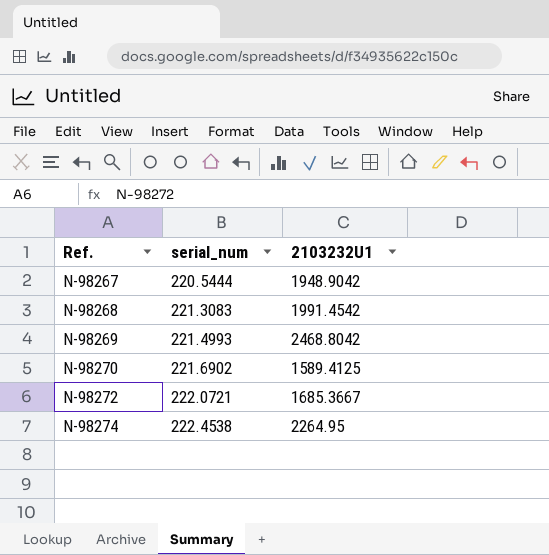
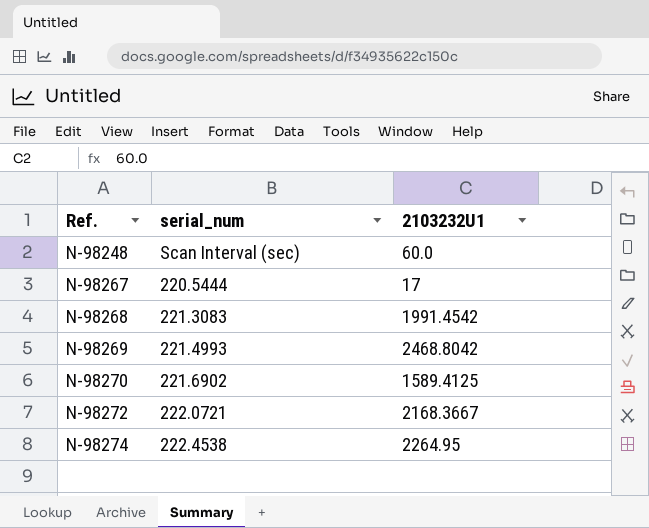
row N-98248: none -> Scan Interval (sec) | 60.0
N-98267 | 2103232U1: 1948.9042 -> 17
N-98272 | 2103232U1: 1685.3667 -> 2168.3667

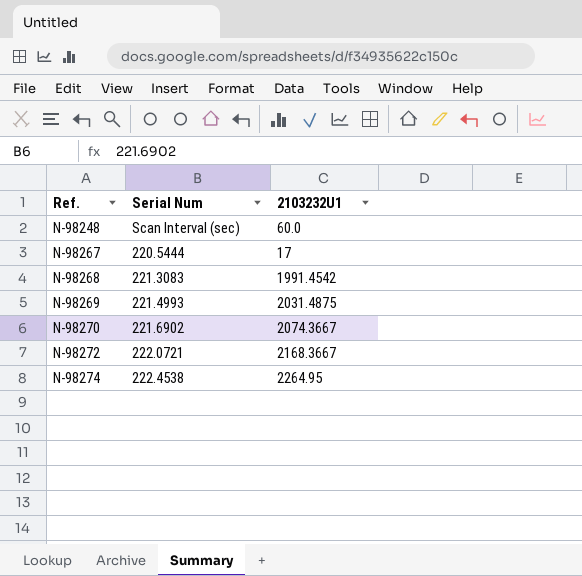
column name: serial_num -> Serial Num
N-98269 | 2103232U1: 2468.8042 -> 2031.4875
N-98270 | 2103232U1: 1589.4125 -> 2074.3667

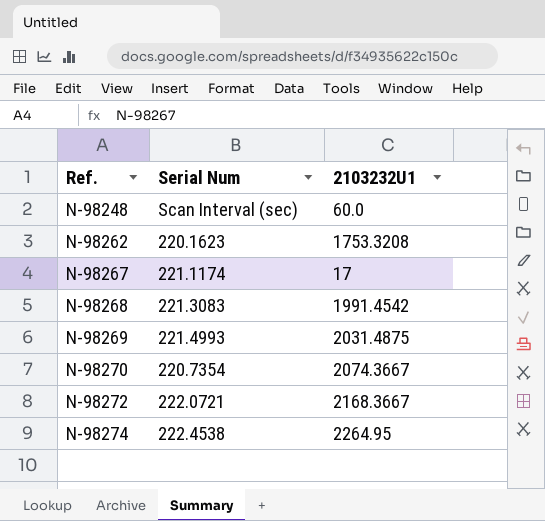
row N-98262: none -> 220.1623 | 1753.3208
N-98267 | Serial Num: 220.5444 -> 221.1174
N-98270 | Serial Num: 221.6902 -> 220.7354

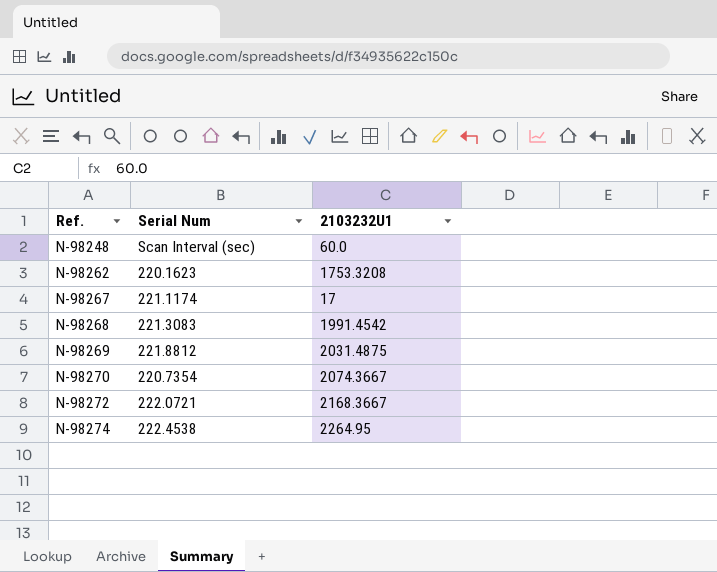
N-98269 | Serial Num: 221.4993 -> 221.8812

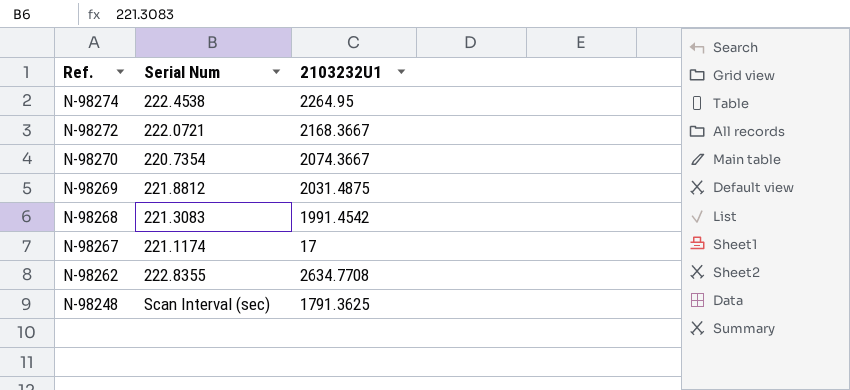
row order: Ref. ascending -> Ref. descending
N-98262 | Serial Num: 220.1623 -> 222.8355
N-98262 | 2103232U1: 1753.3208 -> 2634.7708
N-98248 | 2103232U1: 60.0 -> 1791.3625

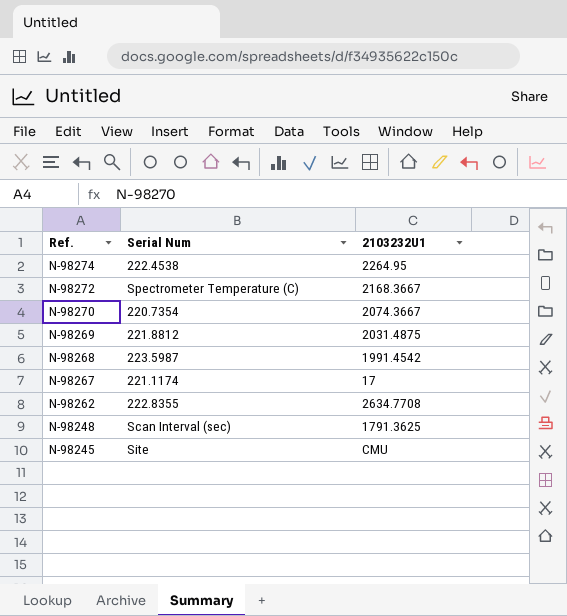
N-98272 | Serial Num: 222.0721 -> Spectrometer Temperature (C)
N-98268 | Serial Num: 221.3083 -> 223.5987
row N-98245: none -> Site | CMU

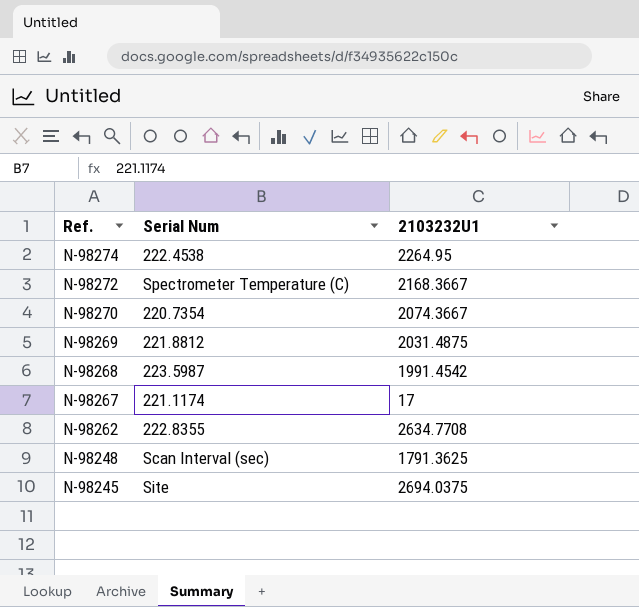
N-98245 | 2103232U1: CMU -> 2694.0375

